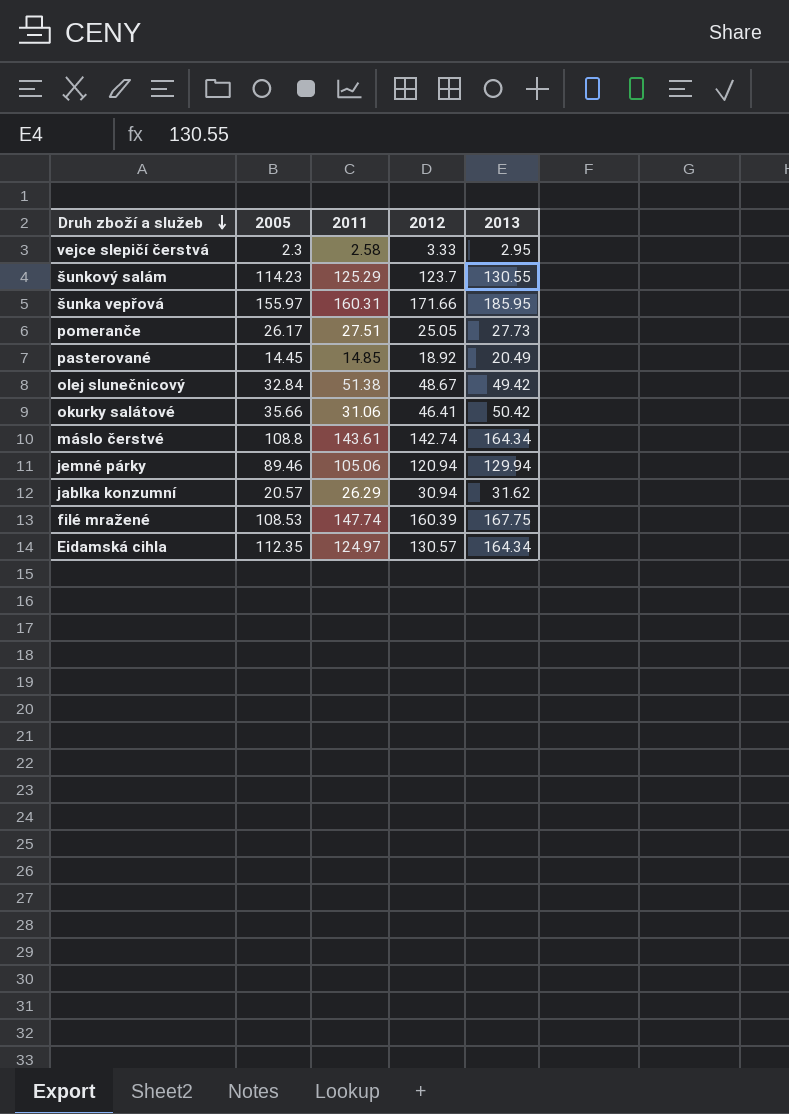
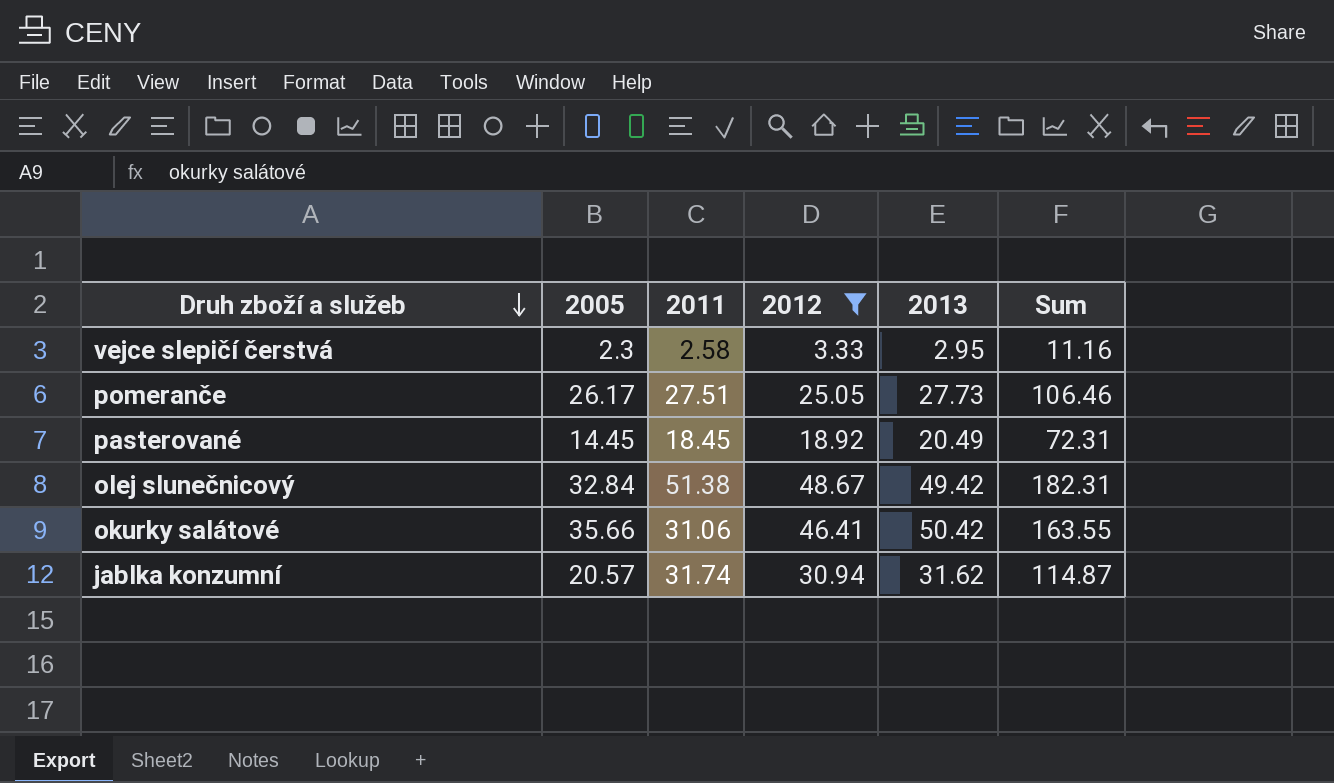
filter: none -> 2012 <= 48.67
column Sum | formula: none -> [2005] + [2011] + [2012] + [2013]
pasterované | 2011: 14.85 -> 18.45
jablka konzumní | 2011: 26.29 -> 31.74

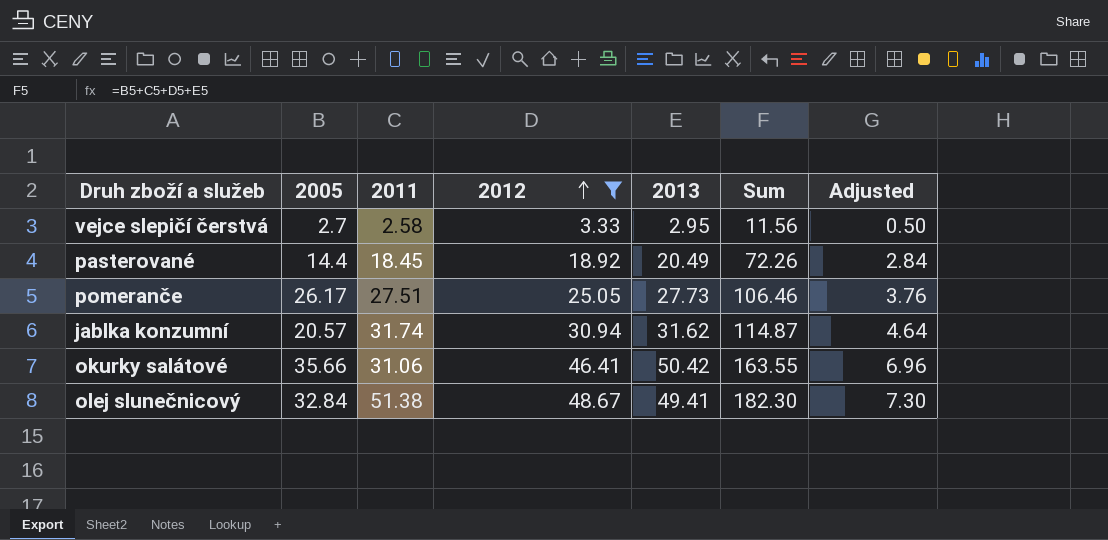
row order: Druh zboží a služeb descending -> 2012 ascending
column Adjusted | formula: none -> [2012] * 0.15
vejce slepičí čerstvá | 2005: 2.3 -> 2.7
vejce slepičí čerstvá | Sum: 11.16 -> 11.56
pasterované | 2005: 14.45 -> 14.4
pasterované | Sum: 72.31 -> 72.26
olej slunečnicový | 2013: 49.42 -> 49.41
olej slunečnicový | Sum: 182.31 -> 182.30

